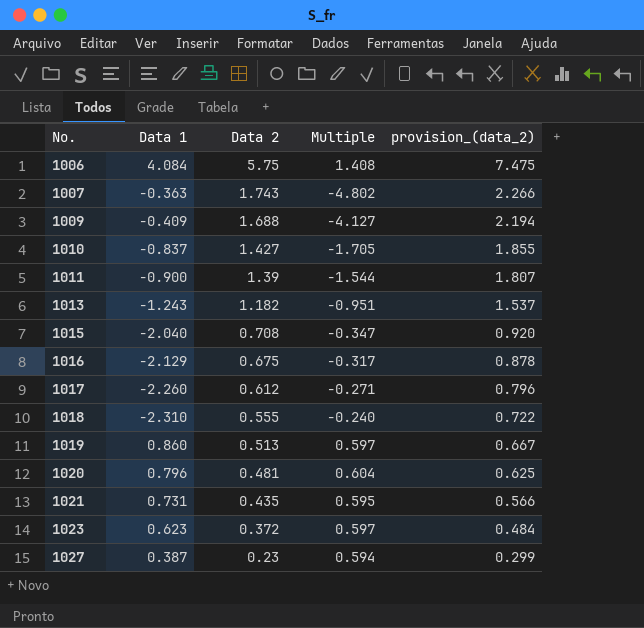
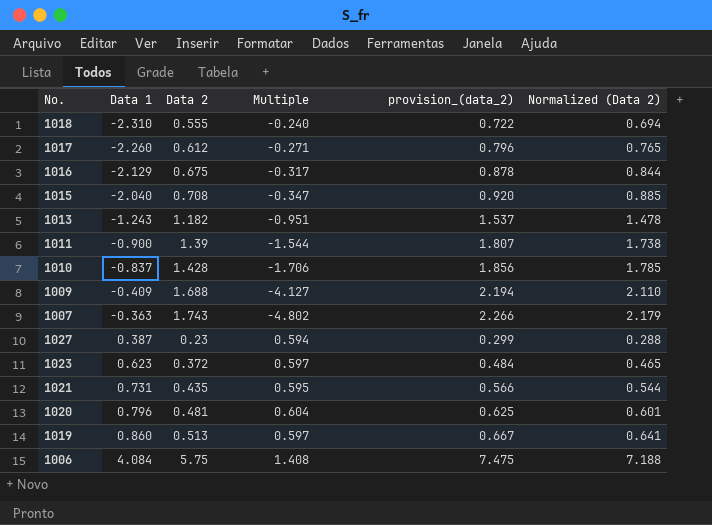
row order: No. ascending -> Data 1 ascending
column Normalized (Data 2) | formula: none -> [Data 2] * 1.25
1010 | Data 2: 1.427 -> 1.428
1010 | Multiple: -1.705 -> -1.706
1010 | provision_(data_2): 1.855 -> 1.856

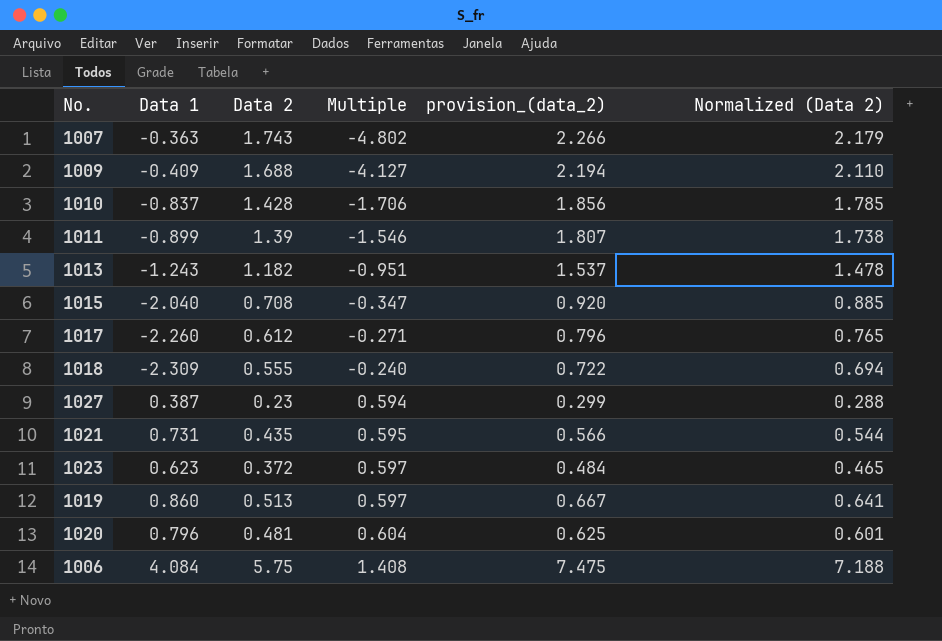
row order: Data 1 ascending -> Multiple ascending
row 1016: -2.129 | 0.675 | -0.317 | 0.878 | 0.844 -> none
1011 | Data 1: -0.900 -> -0.899
1011 | Multiple: -1.544 -> -1.546
1018 | Data 1: -2.310 -> -2.309

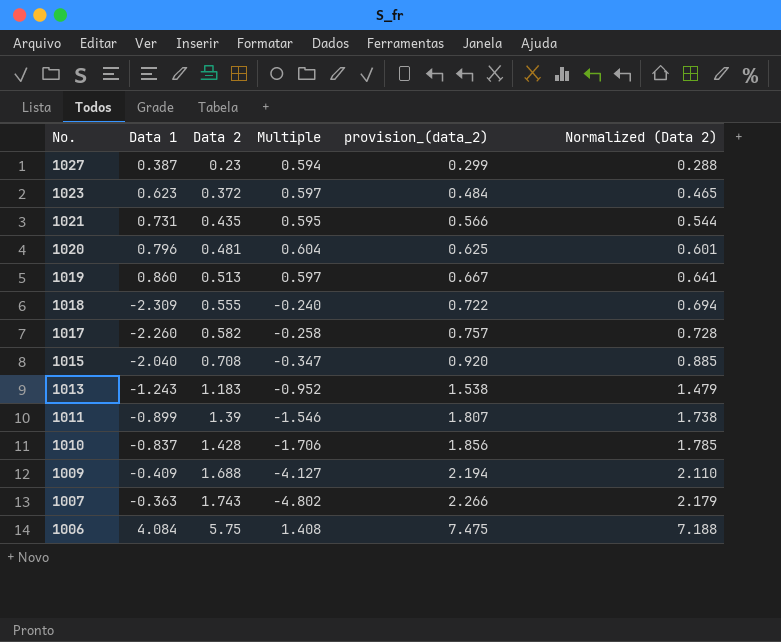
row order: Multiple ascending -> No. descending
1017 | Data 2: 0.612 -> 0.582
1017 | Multiple: -0.271 -> -0.258
1017 | provision_(data_2): 0.796 -> 0.757
1017 | Normalized (Data 2): 0.765 -> 0.728
1013 | Data 2: 1.182 -> 1.183
1013 | Multiple: -0.951 -> -0.952
1013 | provision_(data_2): 1.537 -> 1.538
1013 | Normalized (Data 2): 1.478 -> 1.479

